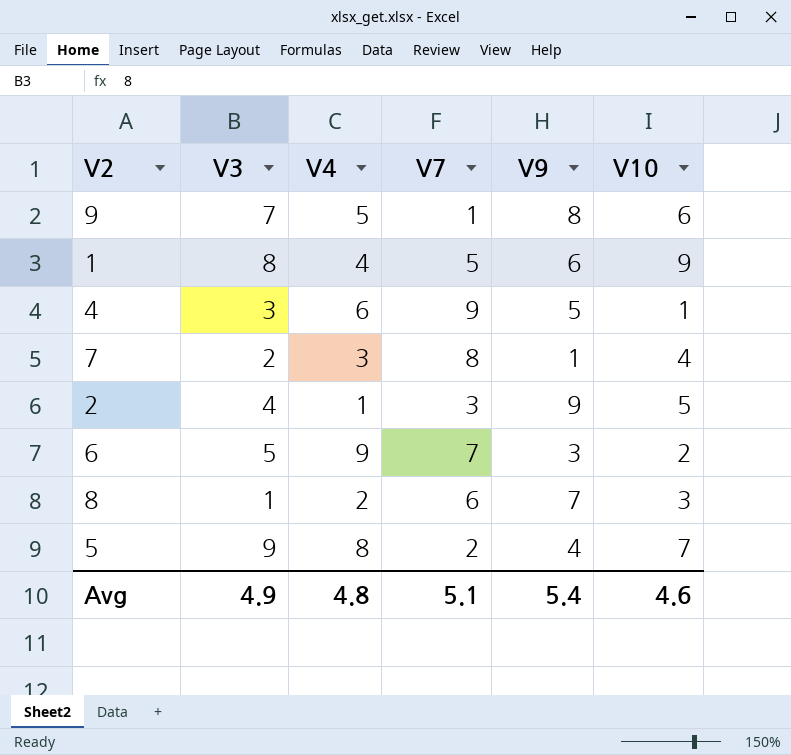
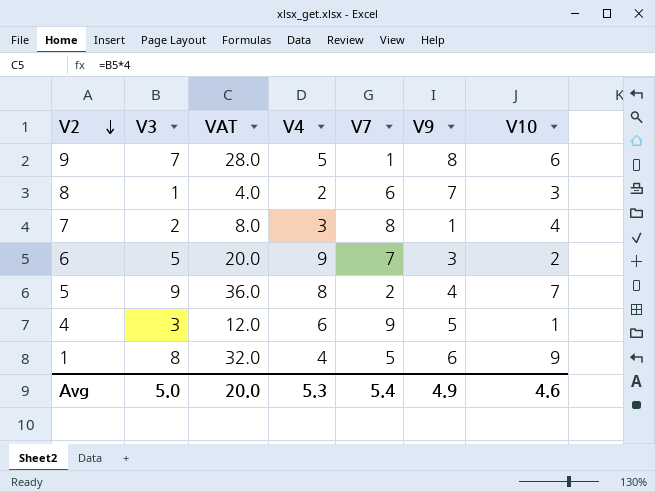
row order: none -> V2 descending
column VAT | formula: none -> [V3] * 4
row 2: 4 | 1 | 3 | 9 | 5 -> none
Avg | V3: 4.9 -> 5.0
Avg | V4: 4.8 -> 5.3
Avg | V7: 5.1 -> 5.4
Avg | V9: 5.4 -> 4.9

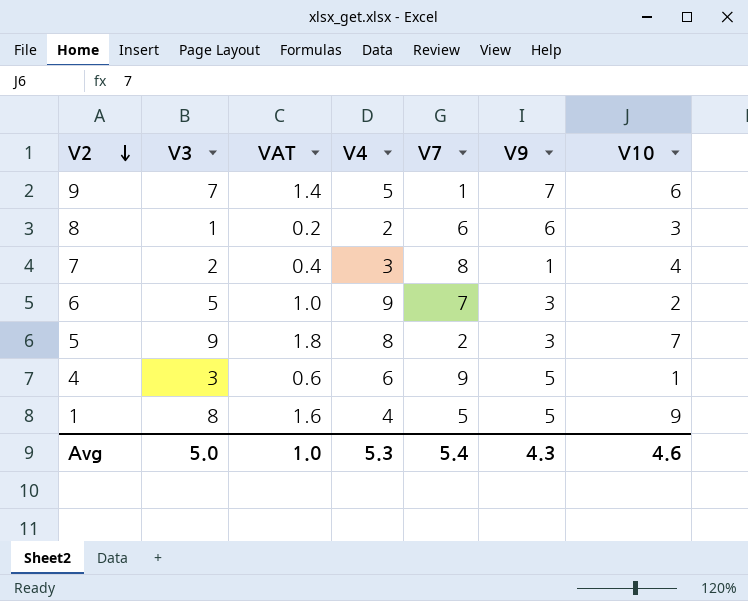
column VAT | formula: [V3] * 4 -> [V3] * 0.2
9 | V9: 8 -> 7
8 | V9: 7 -> 6
5 | V9: 4 -> 3
1 | V9: 6 -> 5
Avg | VAT: 20.0 -> 1.0
Avg | V9: 4.9 -> 4.3

